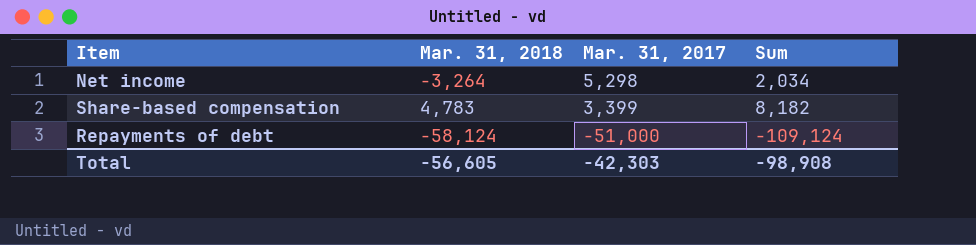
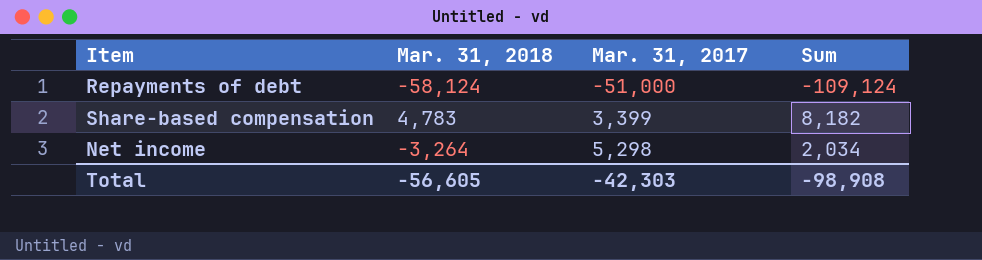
row order: Mar. 31, 2017 descending -> Mar. 31, 2017 ascending

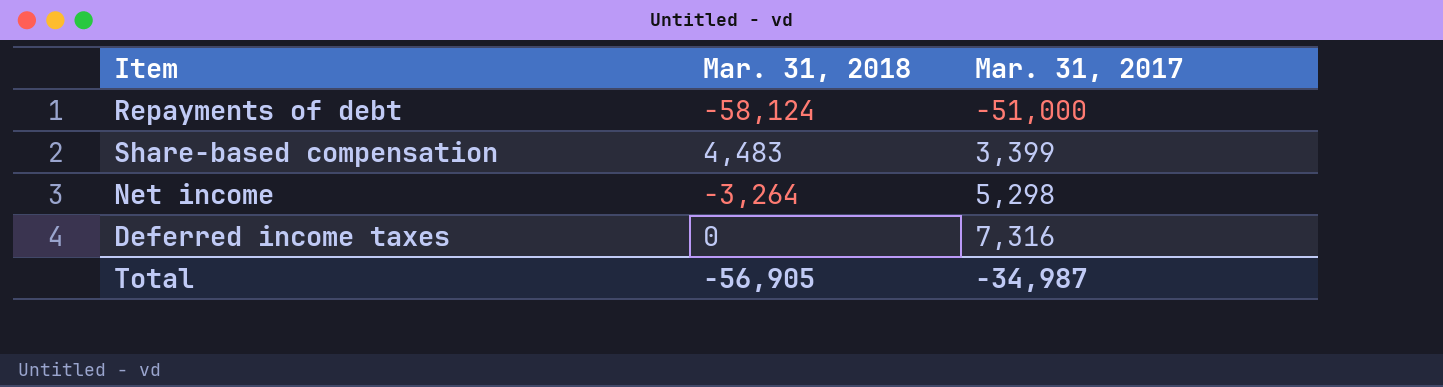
column Sum | formula: [Mar. 31, 2018] + [Mar. 31, 2017] -> none
Share-based compensation | Mar. 31, 2018: 4,783 -> 4,483
row Deferred income taxes: none -> 0 | 7,316
Total | Mar. 31, 2018: -56,605 -> -56,905
Total | Mar. 31, 2017: -42,303 -> -34,987

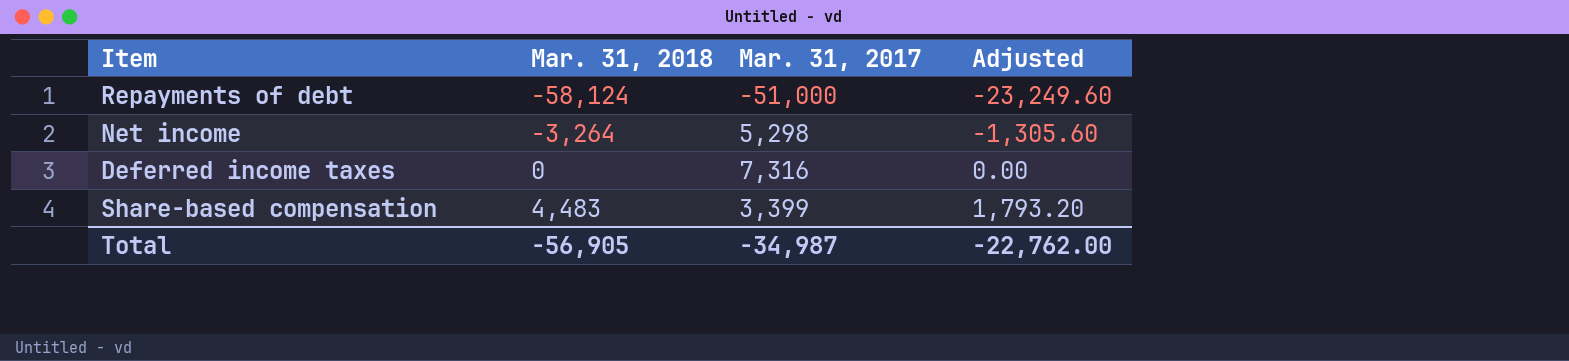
row order: Mar. 31, 2017 ascending -> Mar. 31, 2018 ascending
column Adjusted | formula: none -> [Mar. 31, 2018] * 0.4

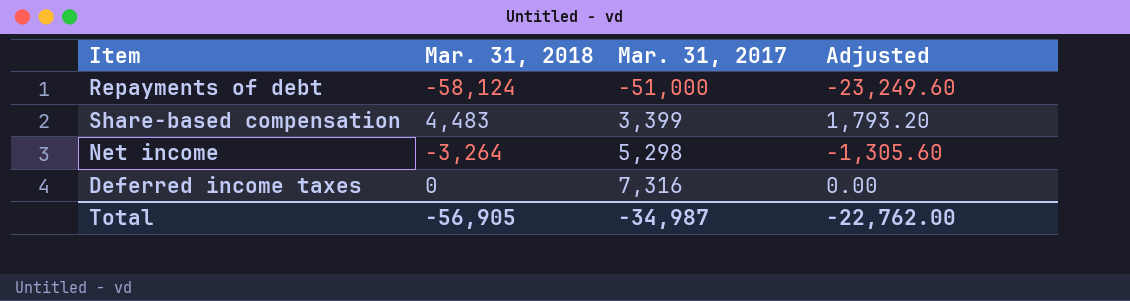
row order: Mar. 31, 2018 ascending -> Mar. 31, 2017 ascending

